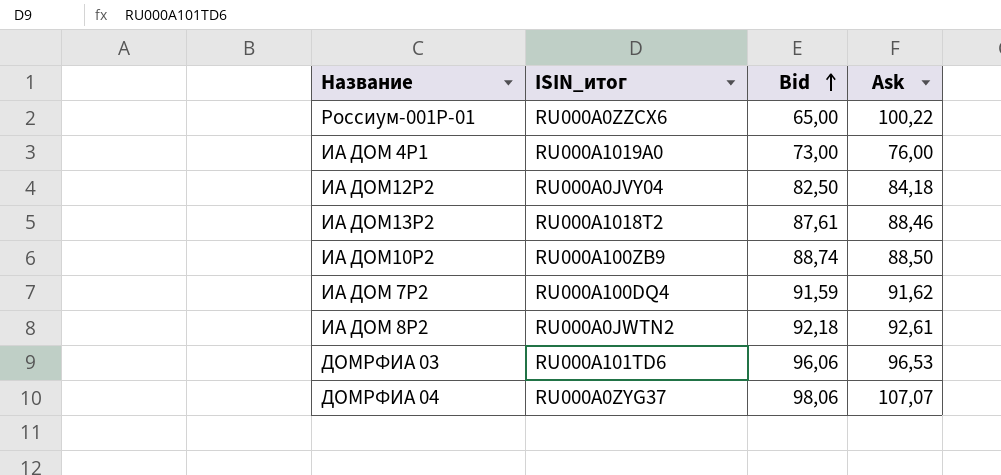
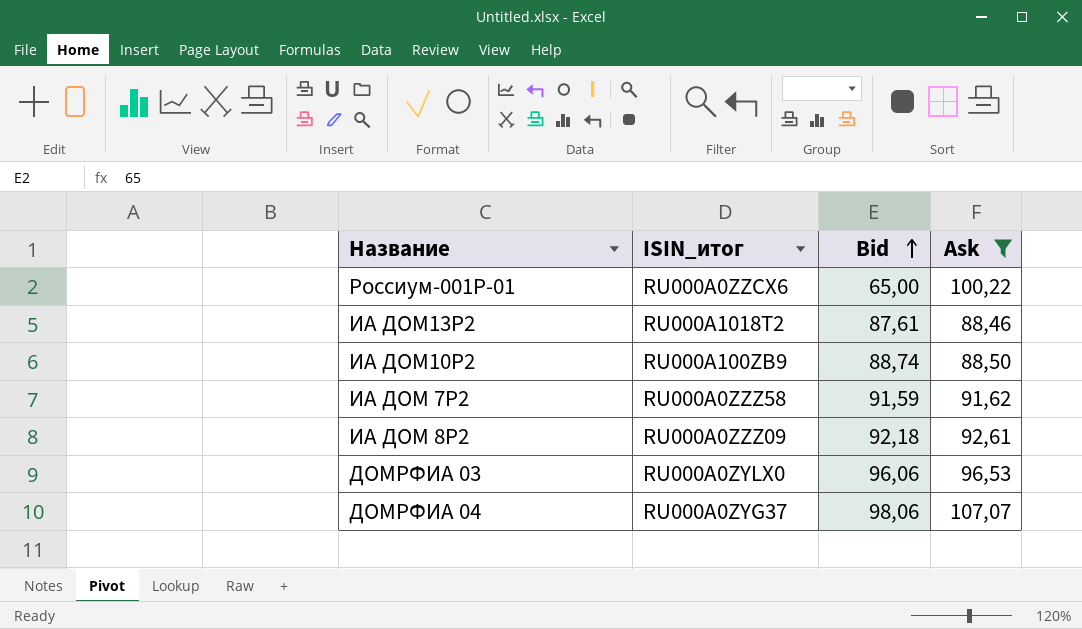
filter: none -> Ask >= 88,46
ИА ДОМ 7P2 | ISIN_итог: RU000A100DQ4 -> RU000A0ZZZ58
ИА ДОМ 8P2 | ISIN_итог: RU000A0JWTN2 -> RU000A0ZZZ09
ДОМРФИА 03 | ISIN_итог: RU000A101TD6 -> RU000A0ZYLX0

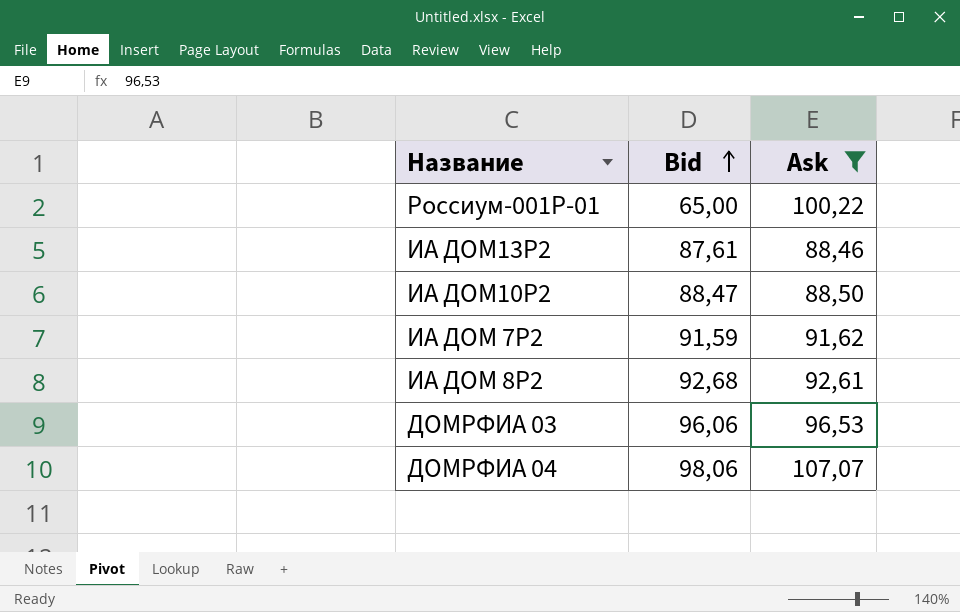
column ISIN_итог | position: 2 -> none
ИА ДОМ10P2 | Bid: 88,74 -> 88,47
ИА ДОМ 8P2 | Bid: 92,18 -> 92,68

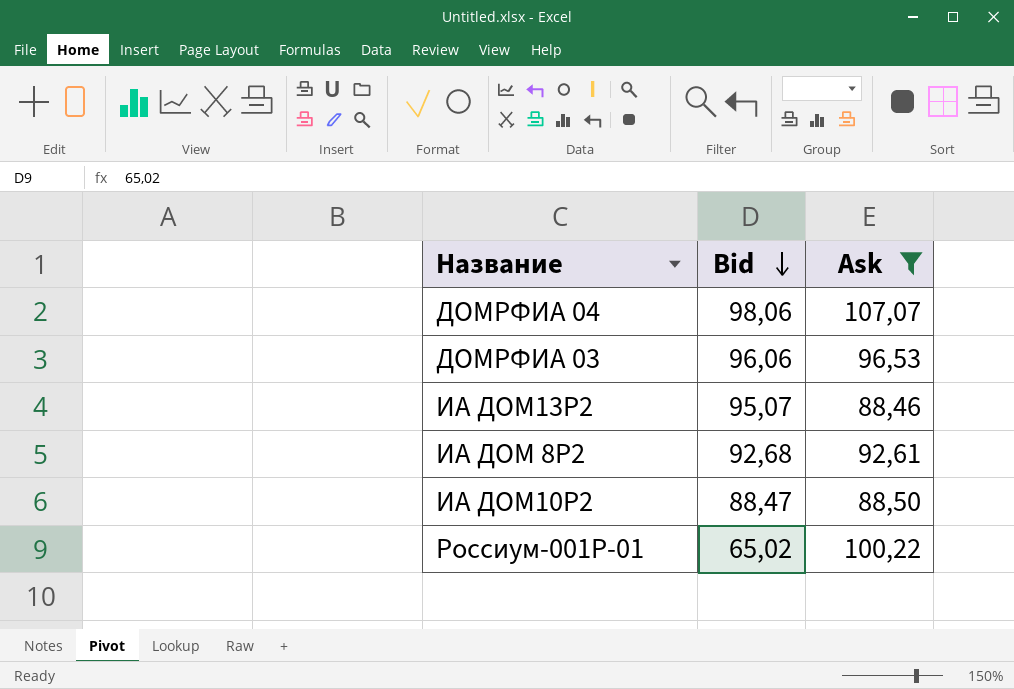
row order: Bid ascending -> Bid descending
row ИА ДОМ 7P2: 91,59 | 91,62 -> none
ИА ДОМ13P2 | Bid: 87,61 -> 95,07
Россиум-001Р-01 | Bid: 65,00 -> 65,02

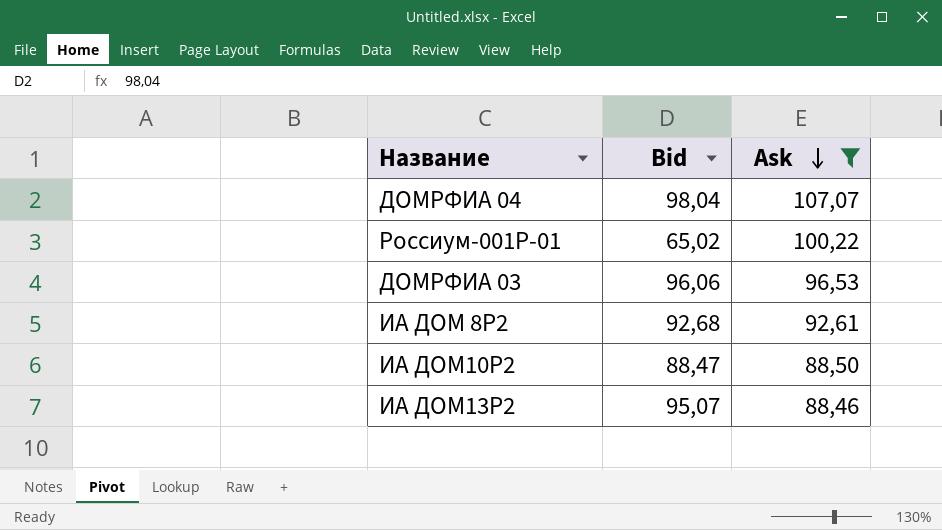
row order: Bid descending -> Ask descending
ДОМРФИА 04 | Bid: 98,06 -> 98,04

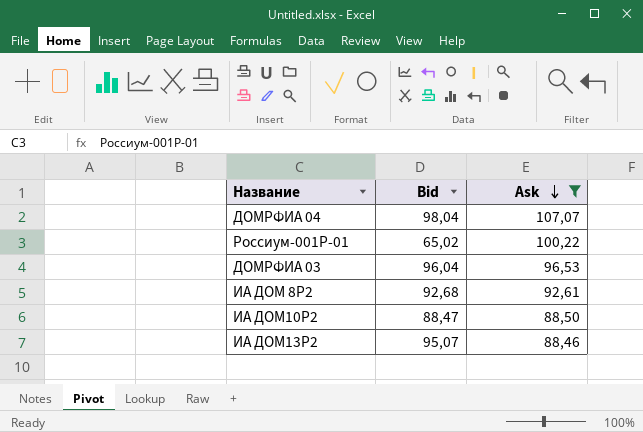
ДОМРФИА 03 | Bid: 96,06 -> 96,04

